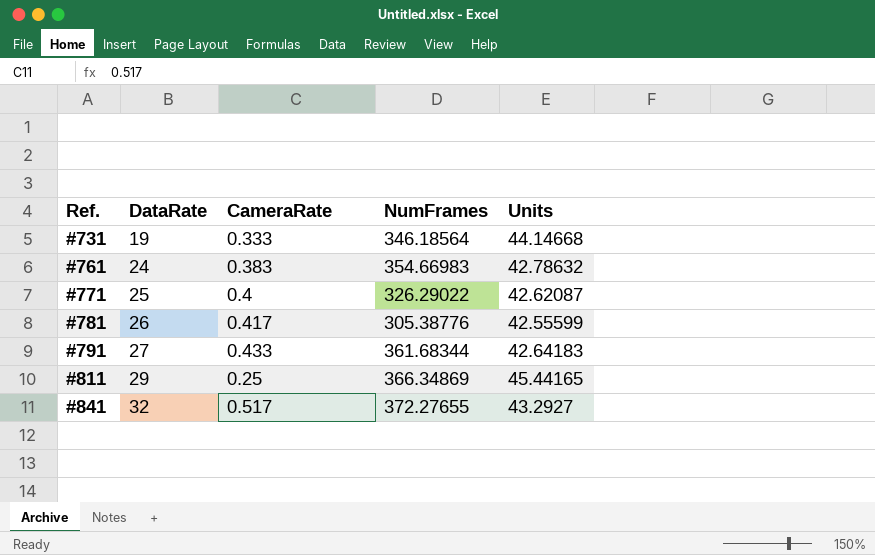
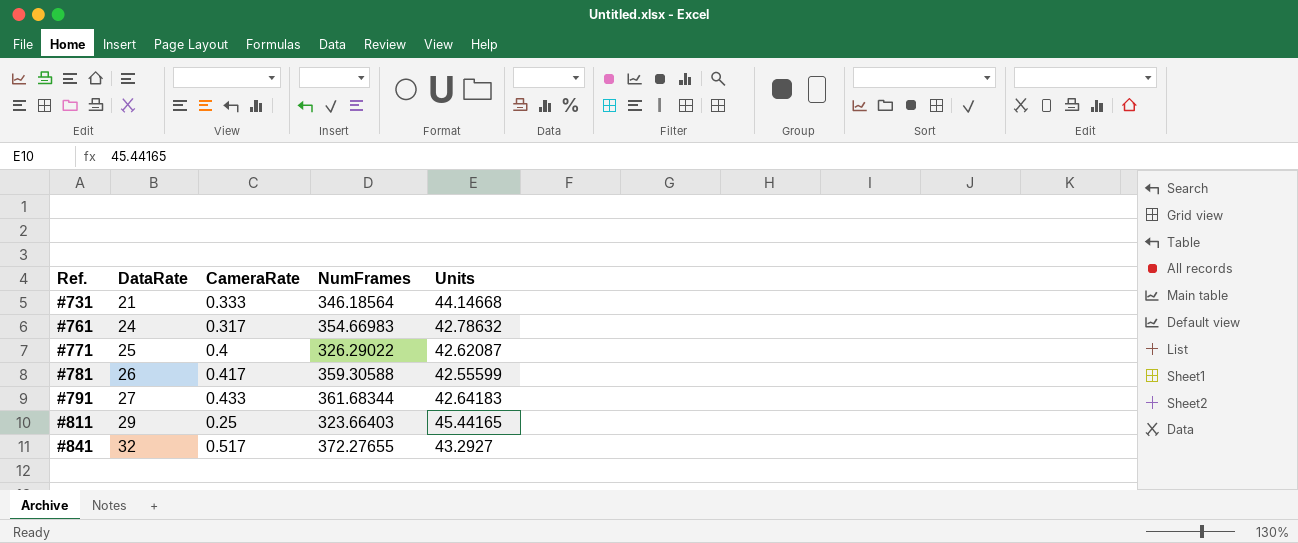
#731 | DataRate: 19 -> 21
#761 | CameraRate: 0.383 -> 0.317
#781 | NumFrames: 305.38776 -> 359.30588
#811 | NumFrames: 366.34869 -> 323.66403

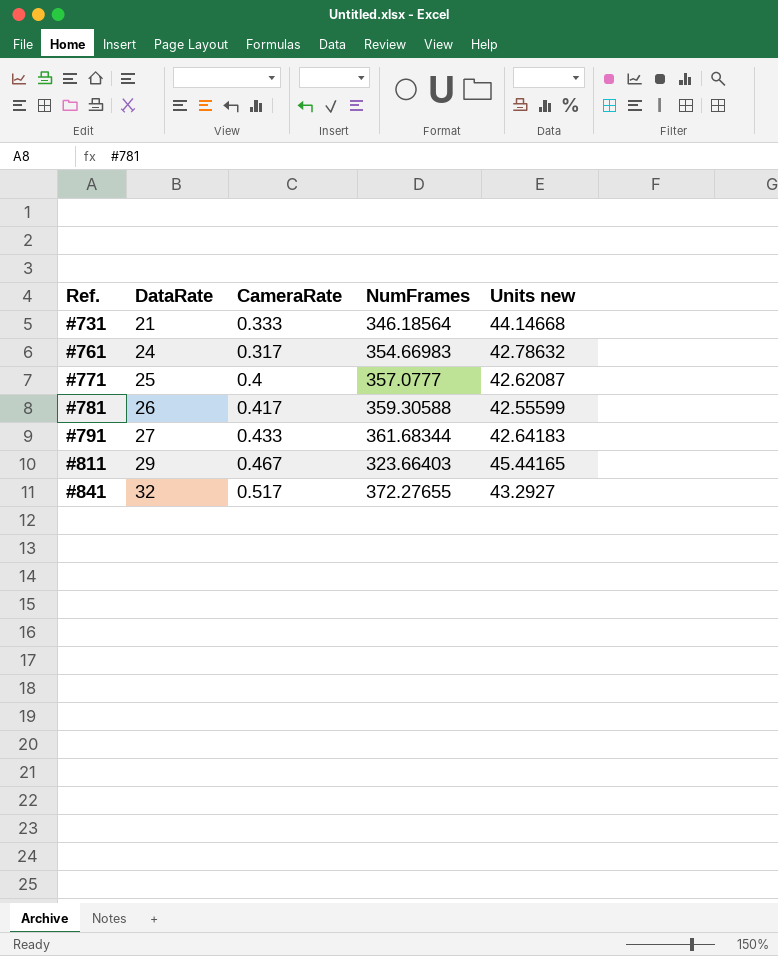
column name: Units -> Units new
#771 | NumFrames: 326.29022 -> 357.0777
#811 | CameraRate: 0.25 -> 0.467

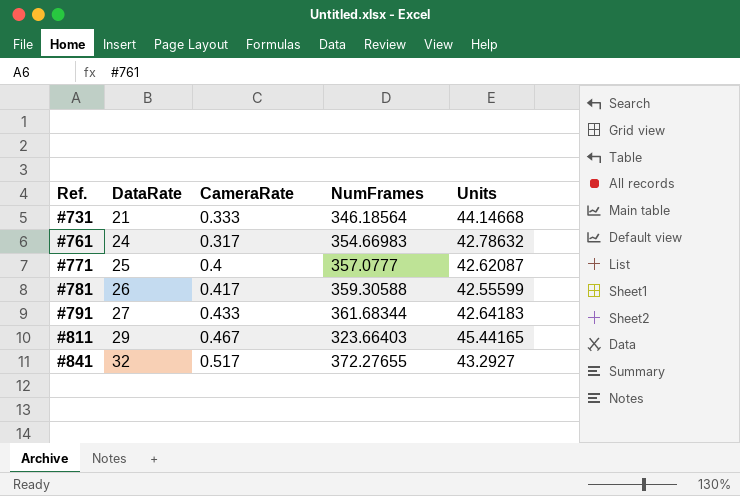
column name: Units new -> Units

